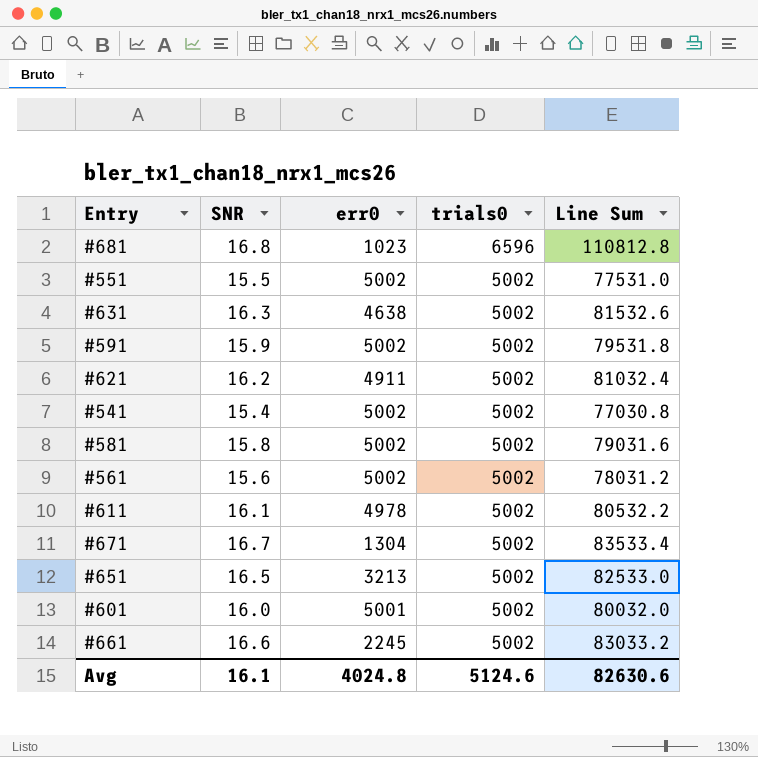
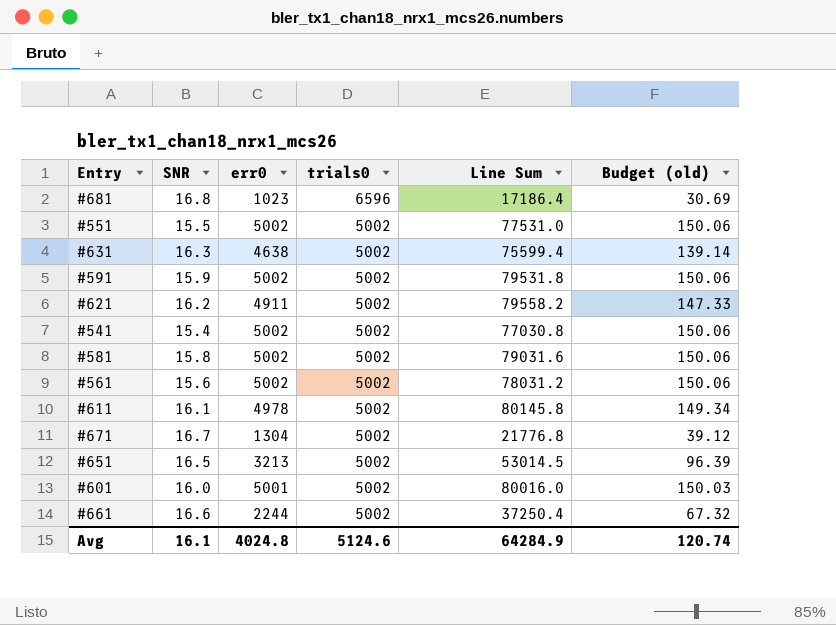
column Line Sum | formula: [SNR] * [trials0] -> [SNR] * [err0]
column Budget (old) | formula: none -> [err0] * 0.03
#661 | err0: 2245 -> 2244
Avg | Line Sum: 82630.6 -> 64284.9

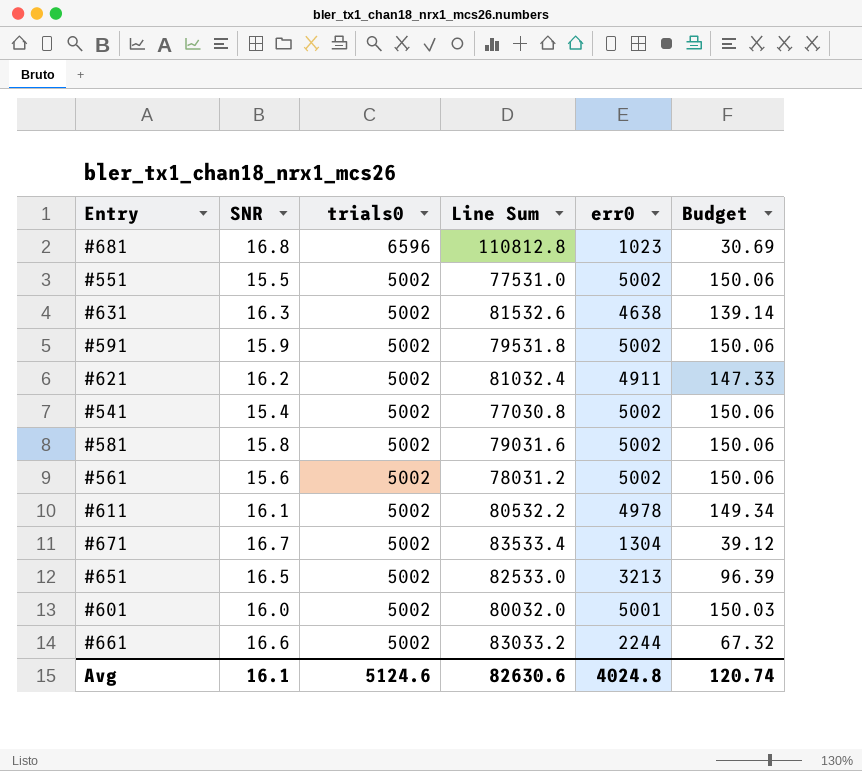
column Line Sum | formula: [SNR] * [err0] -> [SNR] * [trials0]
column err0 | position: 3 -> 5
column name: Budget (old) -> Budget
Avg | Line Sum: 64284.9 -> 82630.6

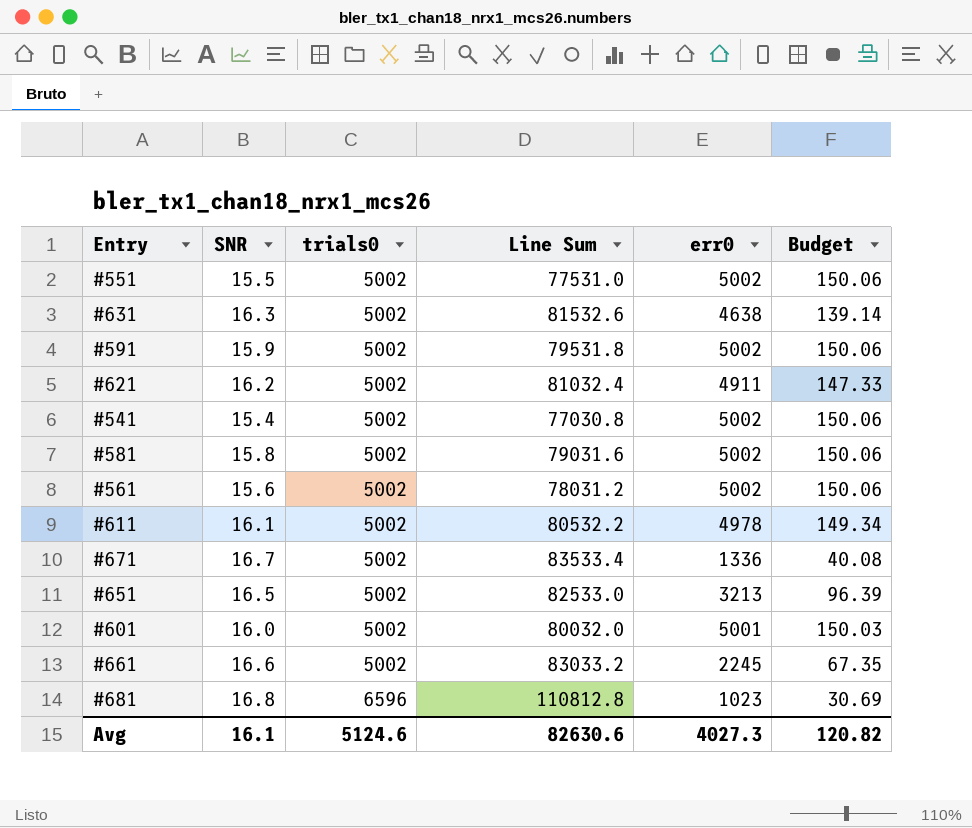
row order: trials0 descending -> trials0 ascending
#671 | err0: 1304 -> 1336
#671 | Budget: 39.12 -> 40.08
#661 | err0: 2244 -> 2245
#661 | Budget: 67.32 -> 67.35
Avg | err0: 4024.8 -> 4027.3
Avg | Budget: 120.74 -> 120.82

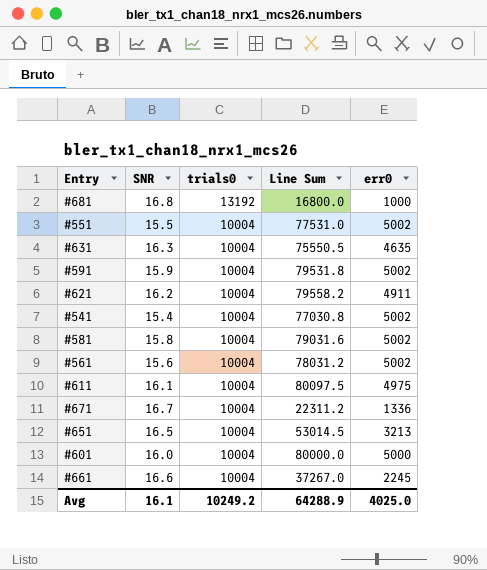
row order: trials0 ascending -> trials0 descending
column Budget | formula: [err0] * 0.03 -> none
column Line Sum | formula: [SNR] * [trials0] -> [SNR] * [err0]
#681 | trials0: 6596 -> 13192
#681 | err0: 1023 -> 1000
#551 | trials0: 5002 -> 10004
#631 | trials0: 5002 -> 10004
#631 | err0: 4638 -> 4635
#591 | trials0: 5002 -> 10004
#621 | trials0: 5002 -> 10004
#541 | trials0: 5002 -> 10004
#581 | trials0: 5002 -> 10004
#561 | trials0: 5002 -> 10004
#611 | trials0: 5002 -> 10004
#611 | err0: 4978 -> 4975
#671 | trials0: 5002 -> 10004
#651 | trials0: 5002 -> 10004
#601 | trials0: 5002 -> 10004
#601 | err0: 5001 -> 5000
#661 | trials0: 5002 -> 10004
Avg | trials0: 5124.6 -> 10249.2
Avg | Line Sum: 82630.6 -> 64288.9
Avg | err0: 4027.3 -> 4025.0

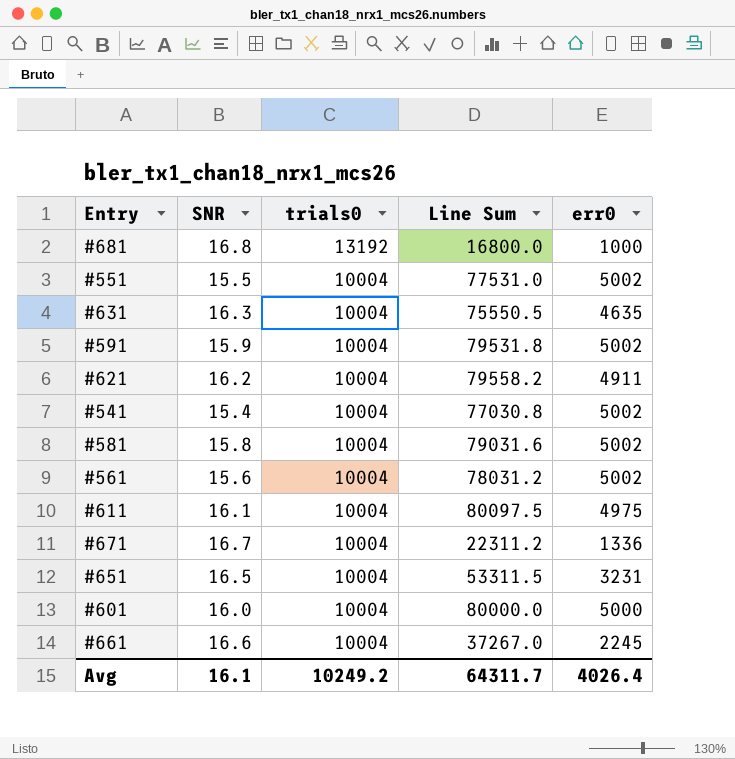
#651 | Line Sum: 53014.5 -> 53311.5
#651 | err0: 3213 -> 3231
Avg | Line Sum: 64288.9 -> 64311.7
Avg | err0: 4025.0 -> 4026.4

